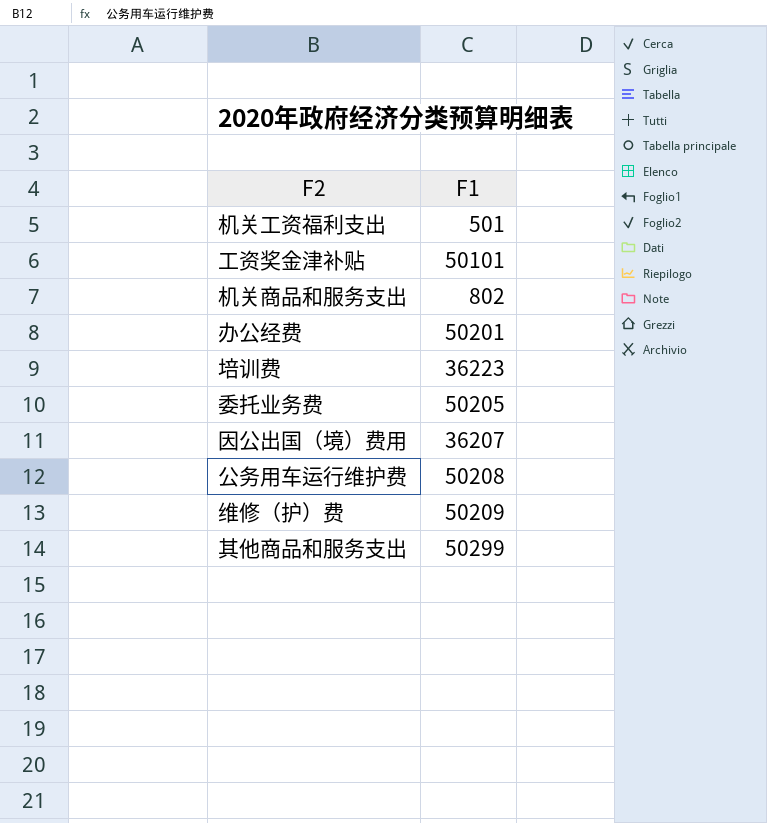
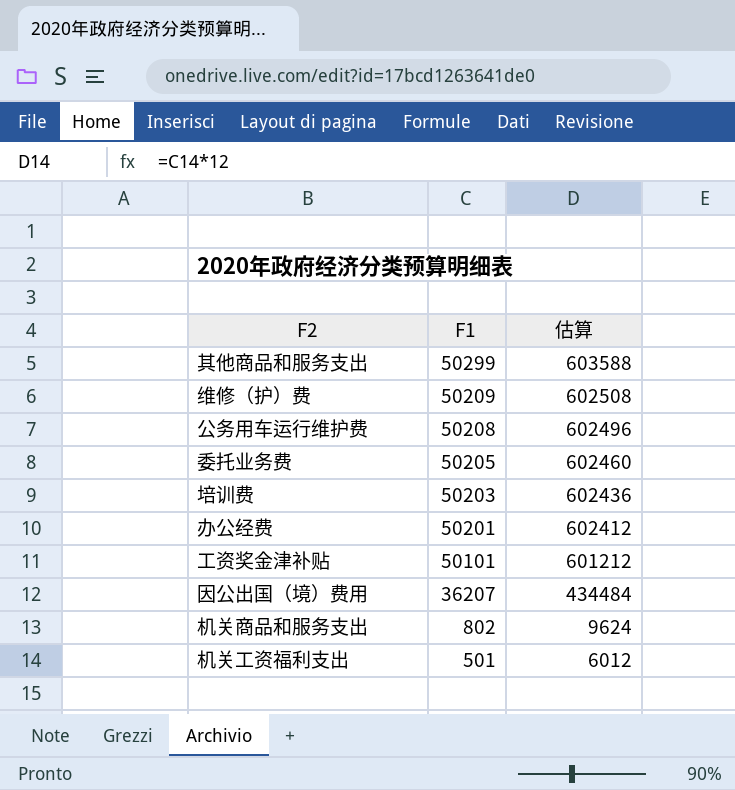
row order: none -> F1 descending
column 估算 | formula: none -> [F1] * 12
培训费 | F1: 36223 -> 50203

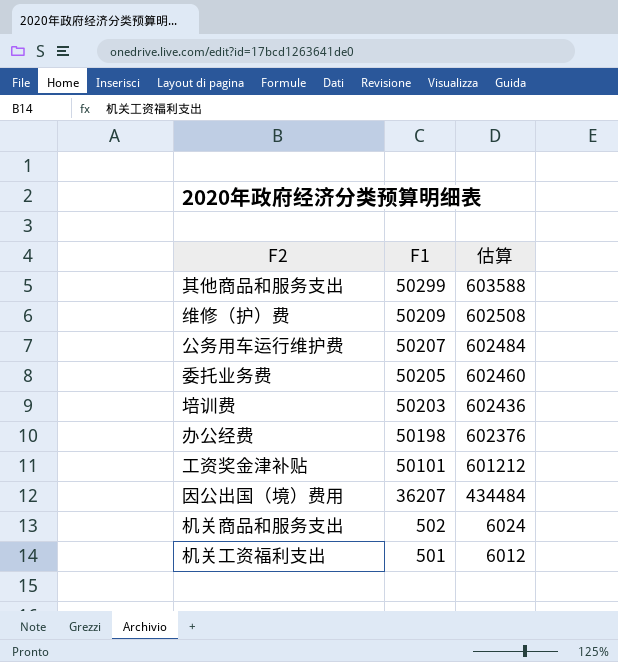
公务用车运行维护费 | F1: 50208 -> 50207
公务用车运行维护费 | 估算: 602496 -> 602484
办公经费 | F1: 50201 -> 50198
办公经费 | 估算: 602412 -> 602376
机关商品和服务支出 | F1: 802 -> 502
机关商品和服务支出 | 估算: 9624 -> 6024

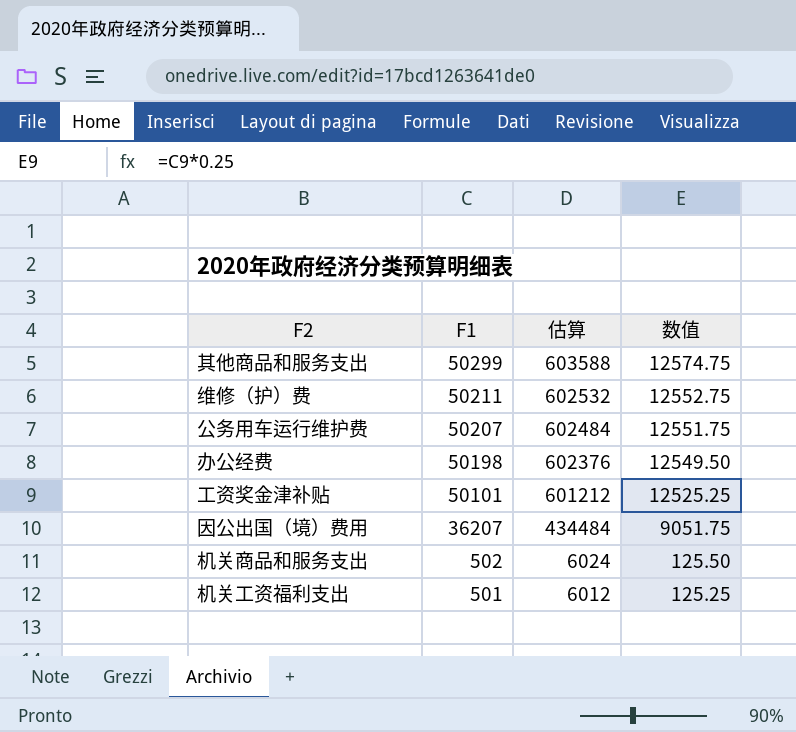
column 数值 | formula: none -> [F1] * 0.25
row 委托业务费: 50205 | 602460 -> none
row 培训费: 50203 | 602436 -> none
维修（护）费 | F1: 50209 -> 50211
维修（护）费 | 估算: 602508 -> 602532

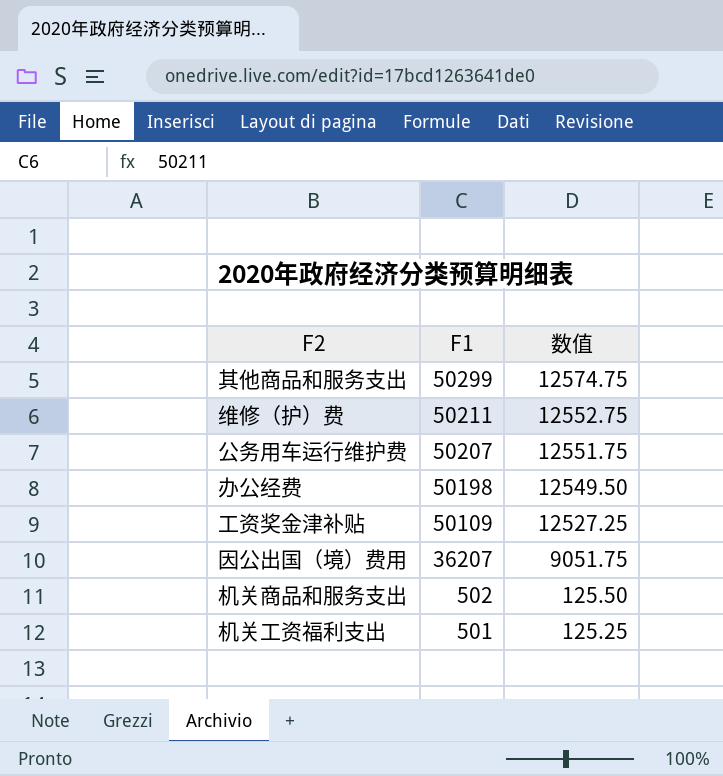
column 估算 | formula: [F1] * 12 -> none
工资奖金津补贴 | F1: 50101 -> 50109
工资奖金津补贴 | 数值: 12525.25 -> 12527.25

